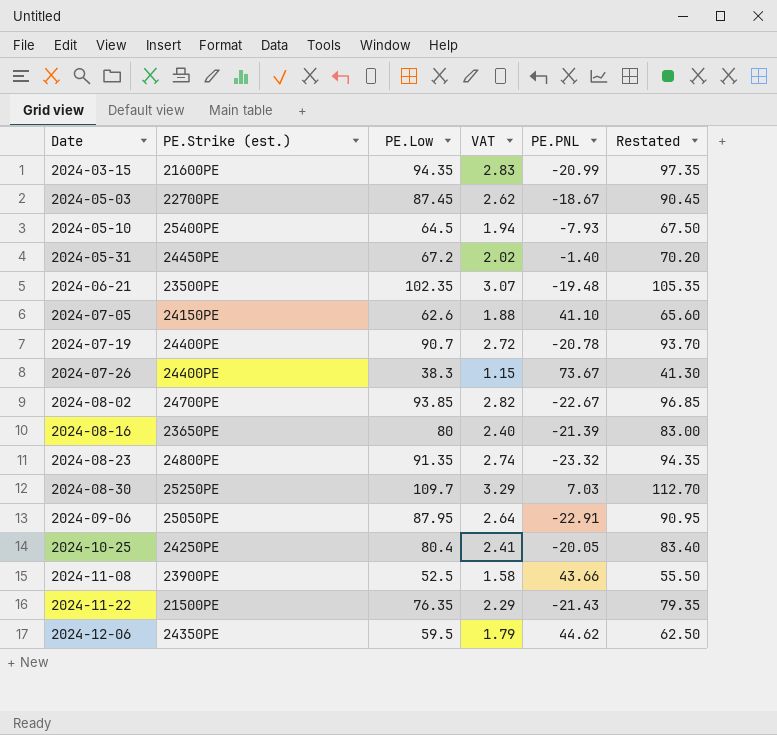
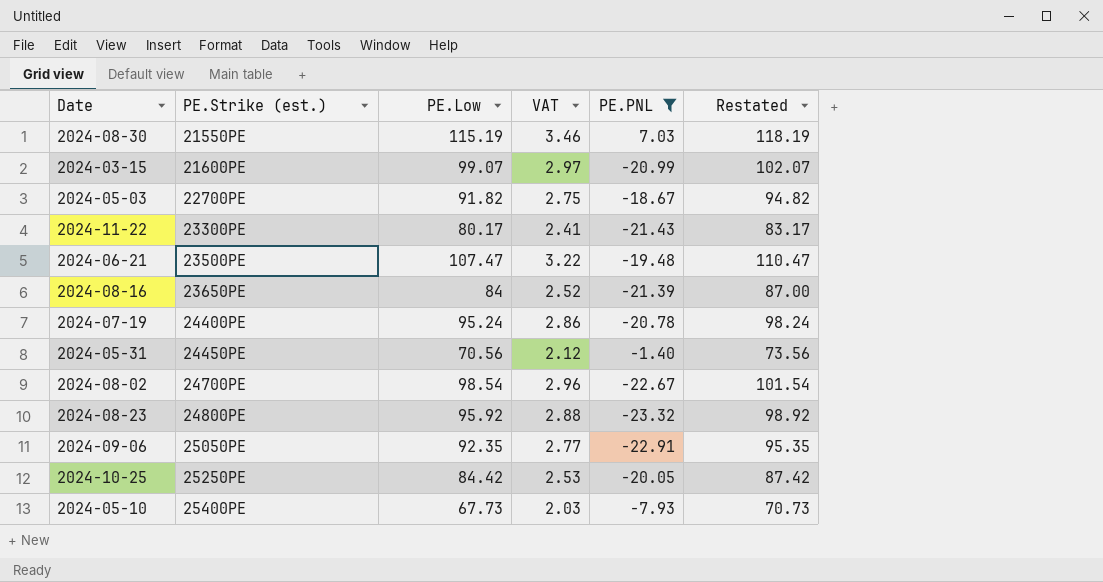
filter: none -> PE.PNL <= 7.03
row order: Date ascending -> PE.Strike (est.) ascending
2024-08-30 | PE.Strike (est.): 25250PE -> 21550PE
2024-08-30 | PE.Low: 109.7 -> 115.19
2024-08-30 | VAT: 3.29 -> 3.46
2024-08-30 | Restated: 112.70 -> 118.19
2024-03-15 | PE.Low: 94.35 -> 99.07
2024-03-15 | VAT: 2.83 -> 2.97
2024-03-15 | Restated: 97.35 -> 102.07
2024-05-03 | PE.Low: 87.45 -> 91.82
2024-05-03 | VAT: 2.62 -> 2.75
2024-05-03 | Restated: 90.45 -> 94.82
2024-11-22 | PE.Strike (est.): 21500PE -> 23300PE
2024-11-22 | PE.Low: 76.35 -> 80.17
2024-11-22 | VAT: 2.29 -> 2.41
2024-11-22 | Restated: 79.35 -> 83.17
2024-06-21 | PE.Low: 102.35 -> 107.47
2024-06-21 | VAT: 3.07 -> 3.22
2024-06-21 | Restated: 105.35 -> 110.47
2024-08-16 | PE.Low: 80 -> 84
2024-08-16 | VAT: 2.40 -> 2.52
2024-08-16 | Restated: 83.00 -> 87.00
2024-07-19 | PE.Low: 90.7 -> 95.24
2024-07-19 | VAT: 2.72 -> 2.86
2024-07-19 | Restated: 93.70 -> 98.24
2024-05-31 | PE.Low: 67.2 -> 70.56
2024-05-31 | VAT: 2.02 -> 2.12
2024-05-31 | Restated: 70.20 -> 73.56
2024-08-02 | PE.Low: 93.85 -> 98.54
2024-08-02 | VAT: 2.82 -> 2.96
2024-08-02 | Restated: 96.85 -> 101.54
2024-08-23 | PE.Low: 91.35 -> 95.92
2024-08-23 | VAT: 2.74 -> 2.88
2024-08-23 | Restated: 94.35 -> 98.92
2024-09-06 | PE.Low: 87.95 -> 92.35
2024-09-06 | VAT: 2.64 -> 2.77
2024-09-06 | Restated: 90.95 -> 95.35
2024-10-25 | PE.Strike (est.): 24250PE -> 25250PE
2024-10-25 | PE.Low: 80.4 -> 84.42
2024-10-25 | VAT: 2.41 -> 2.53
2024-10-25 | Restated: 83.40 -> 87.42
2024-05-10 | PE.Low: 64.5 -> 67.73
2024-05-10 | VAT: 1.94 -> 2.03
2024-05-10 | Restated: 67.50 -> 70.73

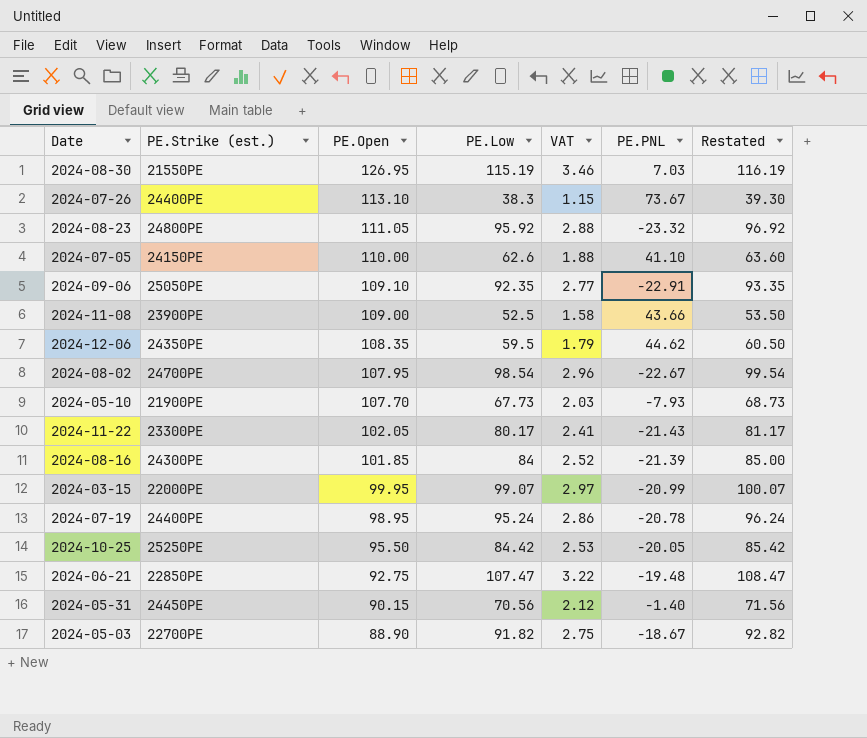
filter: PE.PNL <= 7.03 -> none
row order: PE.Strike (est.) ascending -> PE.Open descending
column PE.Open | position: none -> 3
column Restated | formula: [PE.Low] + 3 -> [PE.Low] + 1
2024-05-10 | PE.Strike (est.): 25400PE -> 21900PE
2024-08-16 | PE.Strike (est.): 23650PE -> 24300PE
2024-03-15 | PE.Strike (est.): 21600PE -> 22000PE
2024-06-21 | PE.Strike (est.): 23500PE -> 22850PE

